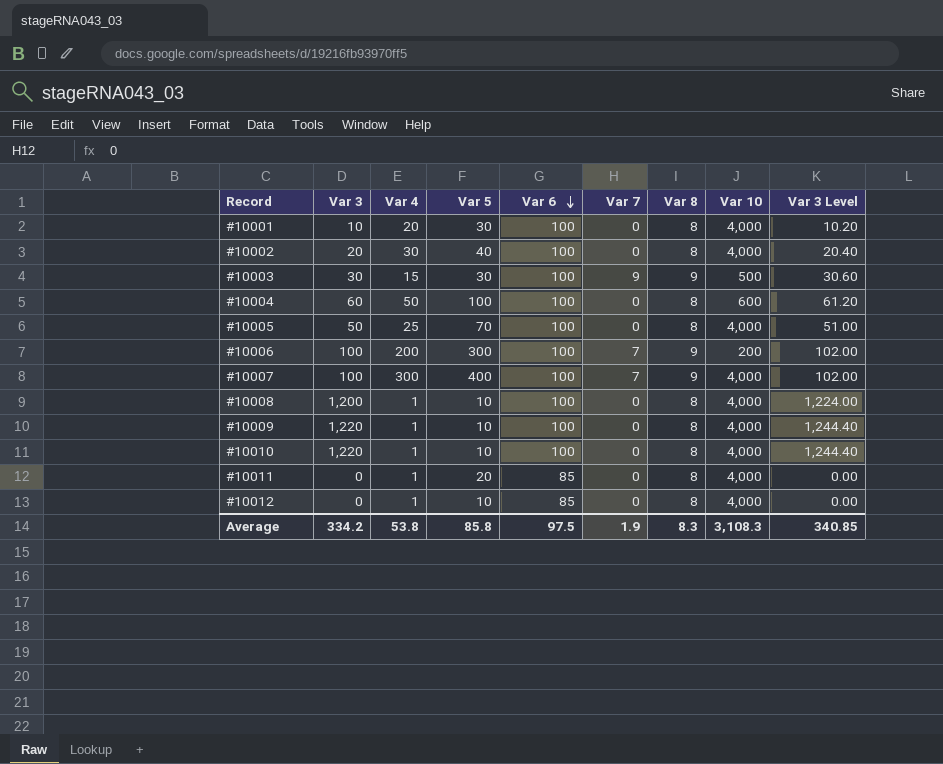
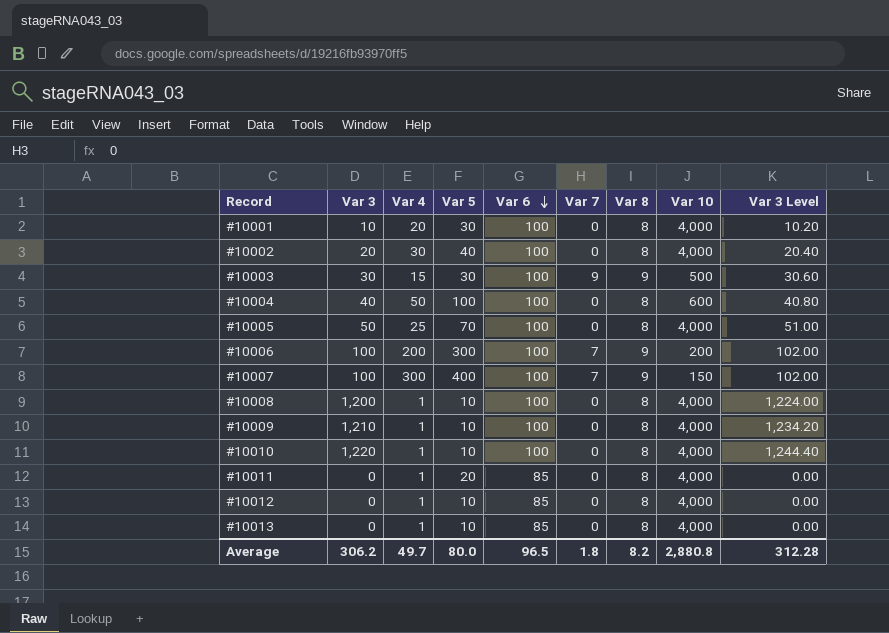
#10004 | Var 3: 60 -> 40
#10004 | Var 3 Level: 61.20 -> 40.80
#10007 | Var 10: 4,000 -> 150
#10009 | Var 3: 1,220 -> 1,210
#10009 | Var 3 Level: 1,244.40 -> 1,234.20
row #10013: none -> 0 | 1 | 10 | 85 | 0 | 8 | 4,000 | 0.00
Average | Var 3: 334.2 -> 306.2
Average | Var 4: 53.8 -> 49.7
Average | Var 5: 85.8 -> 80.0
Average | Var 6: 97.5 -> 96.5
Average | Var 7: 1.9 -> 1.8
Average | Var 8: 8.3 -> 8.2
Average | Var 10: 3,108.3 -> 2,880.8
Average | Var 3 Level: 340.85 -> 312.28

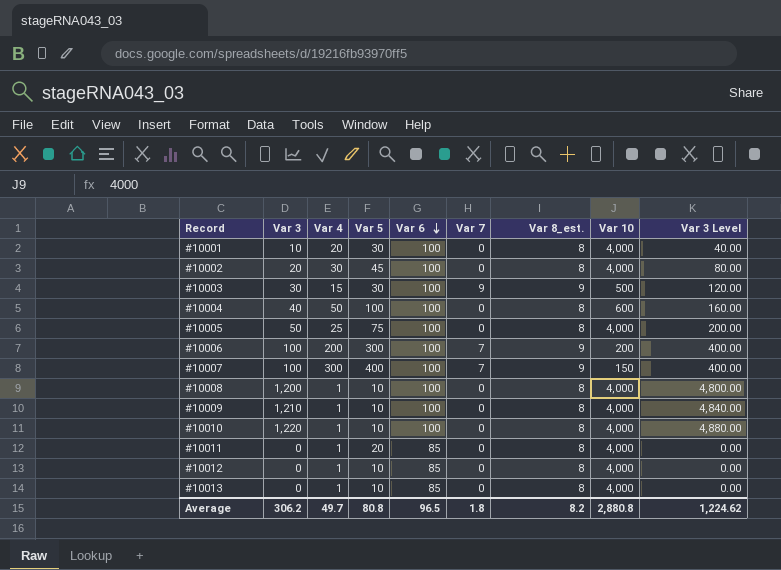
column name: Var 8 -> Var 8_est.
column Var 3 Level | formula: [Var 3] * 1.02 -> [Var 3] * 4
#10002 | Var 5: 40 -> 45
#10005 | Var 5: 70 -> 75
Average | Var 5: 80.0 -> 80.8
Average | Var 3 Level: 312.28 -> 1,224.62

